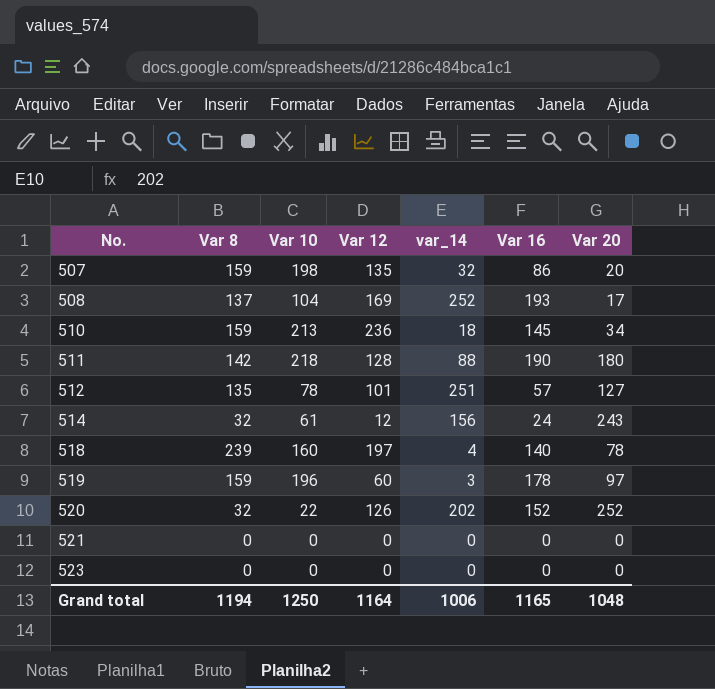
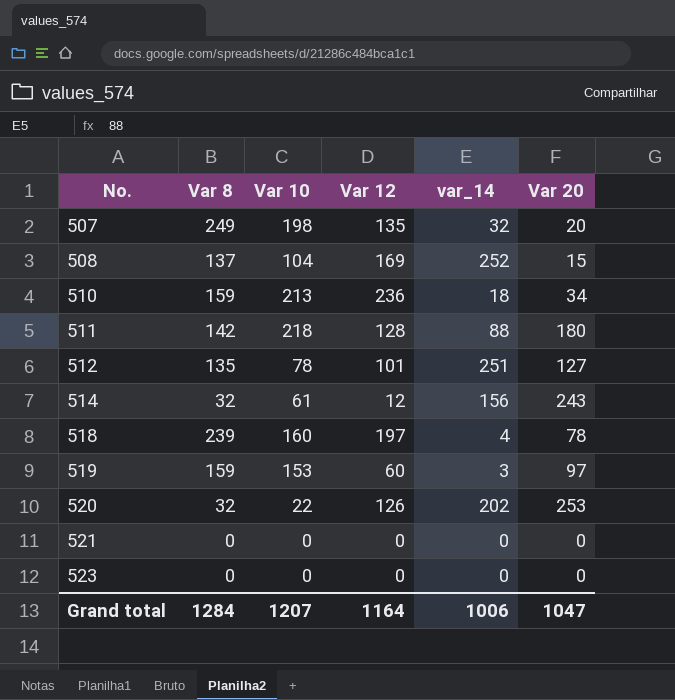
column Var 16 | position: 6 -> none
507 | Var 8: 159 -> 249
508 | Var 20: 17 -> 15
519 | Var 10: 196 -> 153
520 | Var 20: 252 -> 253
Grand total | Var 8: 1194 -> 1284
Grand total | Var 10: 1250 -> 1207
Grand total | Var 20: 1048 -> 1047

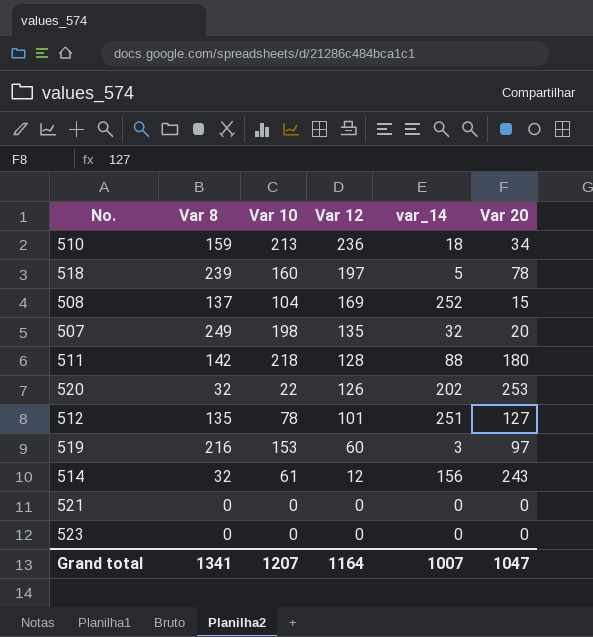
row order: No. ascending -> Var 12 descending
518 | var_14: 4 -> 5
519 | Var 8: 159 -> 216
Grand total | Var 8: 1284 -> 1341
Grand total | var_14: 1006 -> 1007

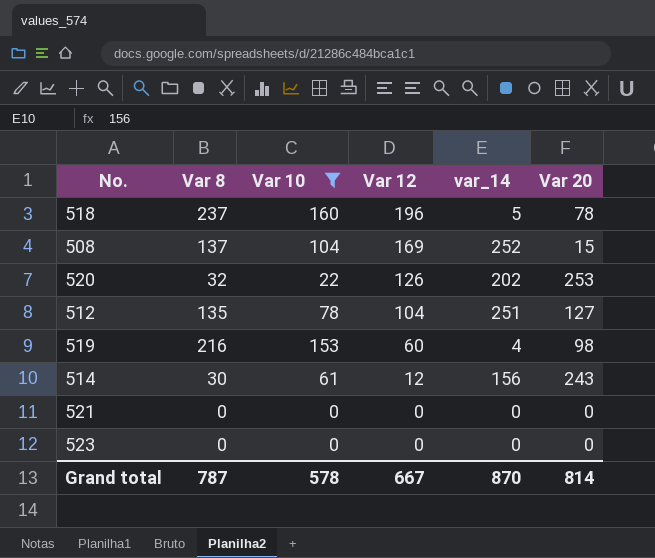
filter: none -> Var 10 <= 160
518 | Var 8: 239 -> 237
518 | Var 12: 197 -> 196
512 | Var 12: 101 -> 104
519 | var_14: 3 -> 4
519 | Var 20: 97 -> 98
514 | Var 8: 32 -> 30
Grand total | Var 8: 1341 -> 787
Grand total | Var 10: 1207 -> 578
Grand total | Var 12: 1164 -> 667
Grand total | var_14: 1007 -> 870
Grand total | Var 20: 1047 -> 814

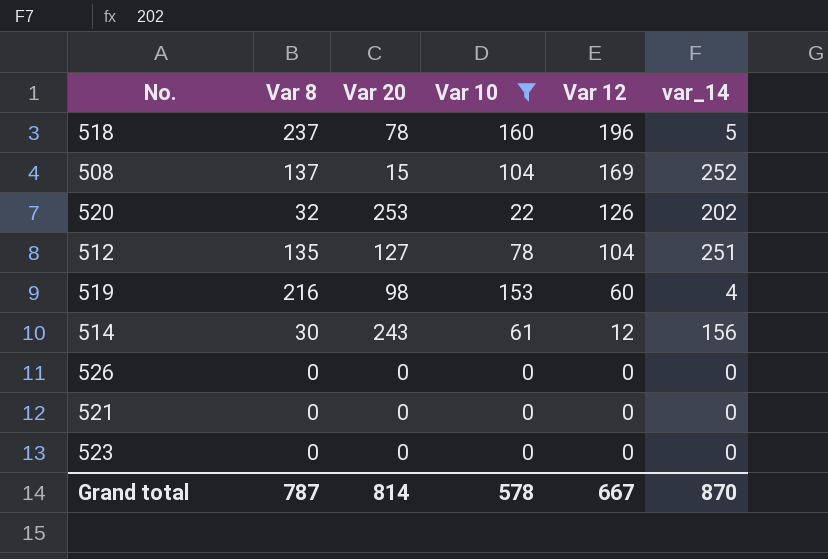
column Var 20 | position: 6 -> 3
row 526: none -> 0 | 0 | 0 | 0 | 0

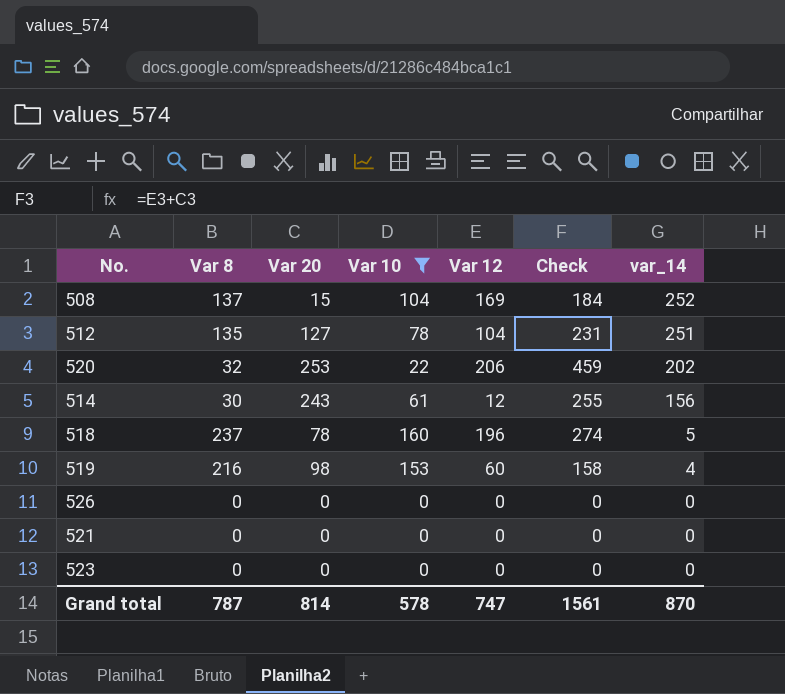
row order: Var 12 descending -> var_14 descending
column Check | formula: none -> [Var 20] + [Var 12]
520 | Var 12: 126 -> 206
Grand total | Var 12: 667 -> 747

